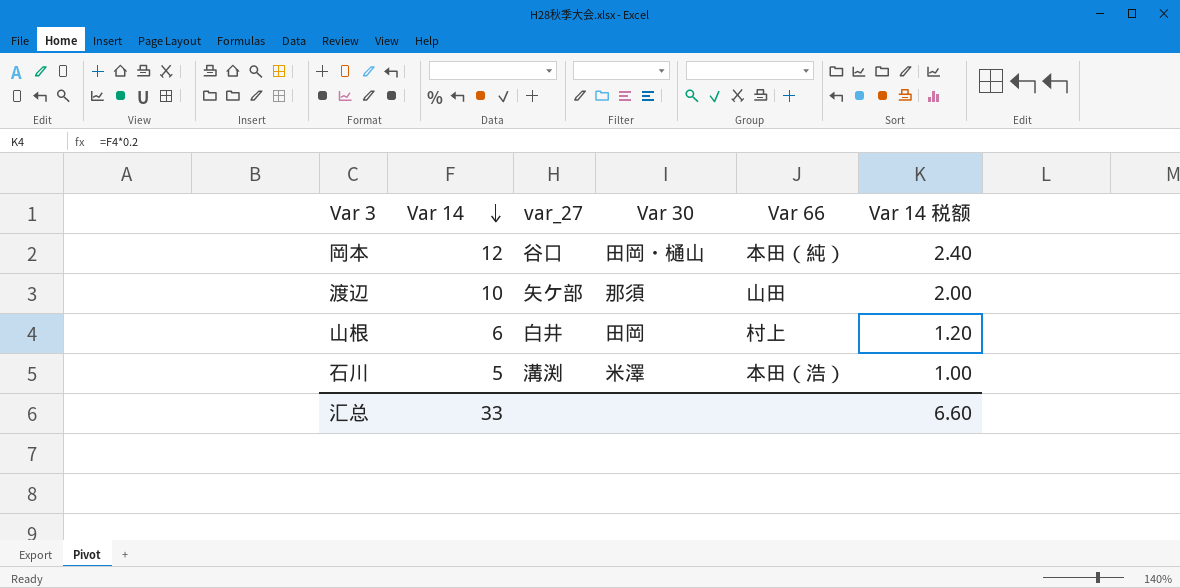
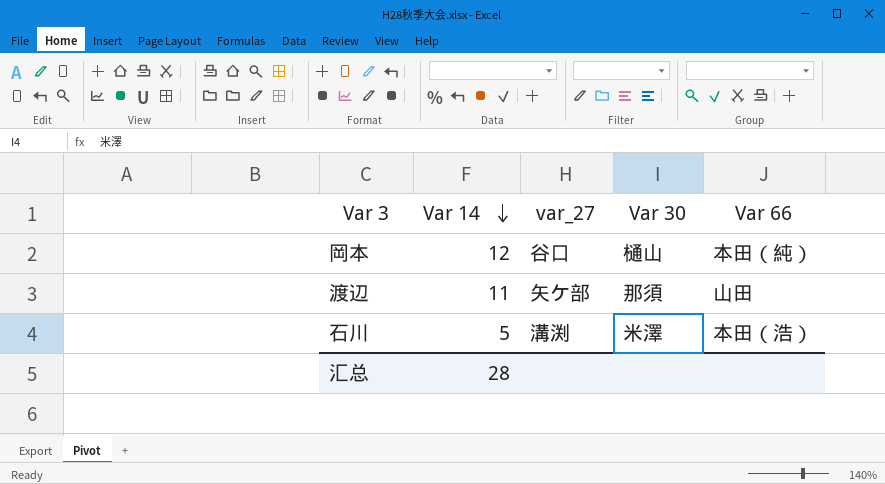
column Var 14 税额 | formula: [Var 14] * 0.2 -> none
row 山根: 6 | 白井 | 田岡 | 村上 | 1.20 -> none
岡本 | Var 30: 田岡・樋山 -> 樋山
渡辺 | Var 14: 10 -> 11
汇总 | Var 14: 33 -> 28

